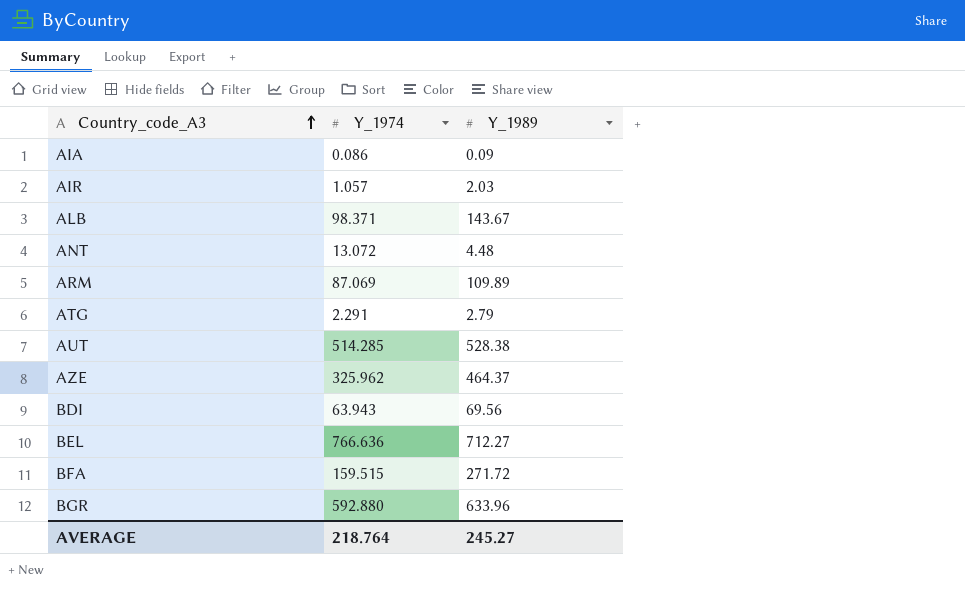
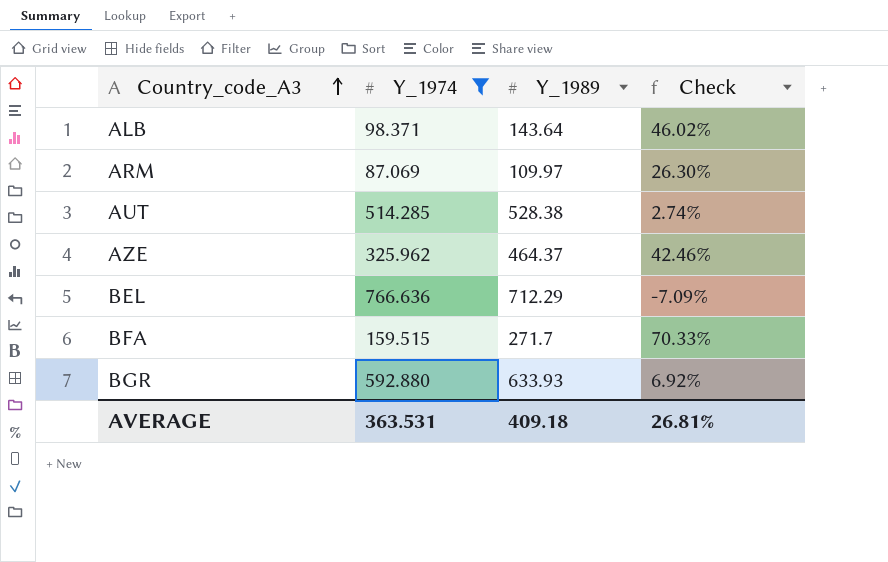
filter: none -> Y_1974 >= 87.069
column Check | formula: none -> ([Y_1989] - [Y_1974]) / [Y_1974]
ALB | Y_1989: 143.67 -> 143.64
ARM | Y_1989: 109.89 -> 109.97
BEL | Y_1989: 712.27 -> 712.29
BFA | Y_1989: 271.72 -> 271.7
BGR | Y_1989: 633.96 -> 633.93
AVERAGE | Y_1974: 218.764 -> 363.531
AVERAGE | Y_1989: 245.27 -> 409.18

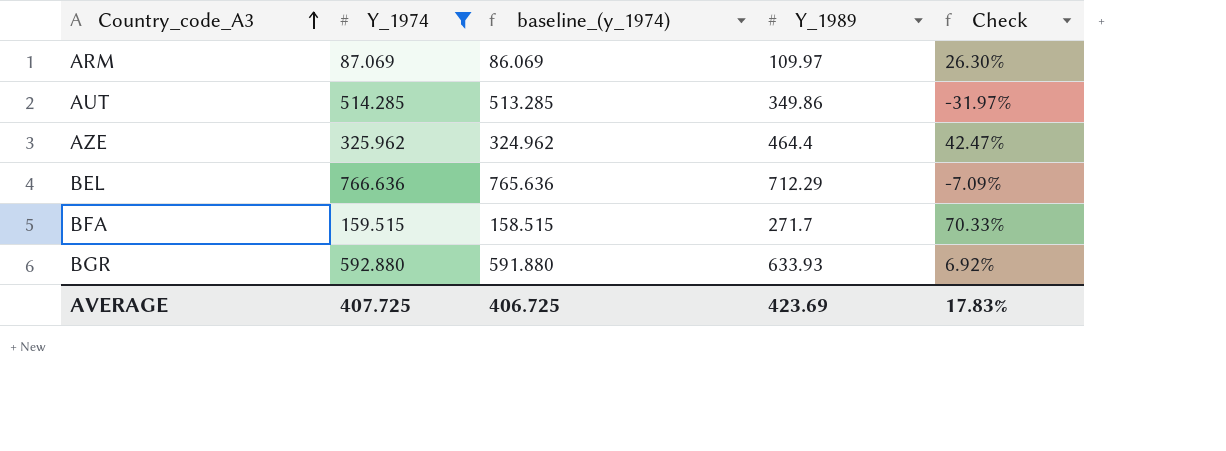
column baseline_(y_1974) | formula: none -> [Y_1974] - 1
row ALB: 98.371 | 143.64 | 46.02% -> none
AUT | Y_1989: 528.38 -> 349.86
AUT | Check: 2.74% -> -31.97%
AZE | Y_1989: 464.37 -> 464.4
AZE | Check: 42.46% -> 42.47%
AVERAGE | Y_1974: 363.531 -> 407.725
AVERAGE | Y_1989: 409.18 -> 423.69
AVERAGE | Check: 26.81% -> 17.83%

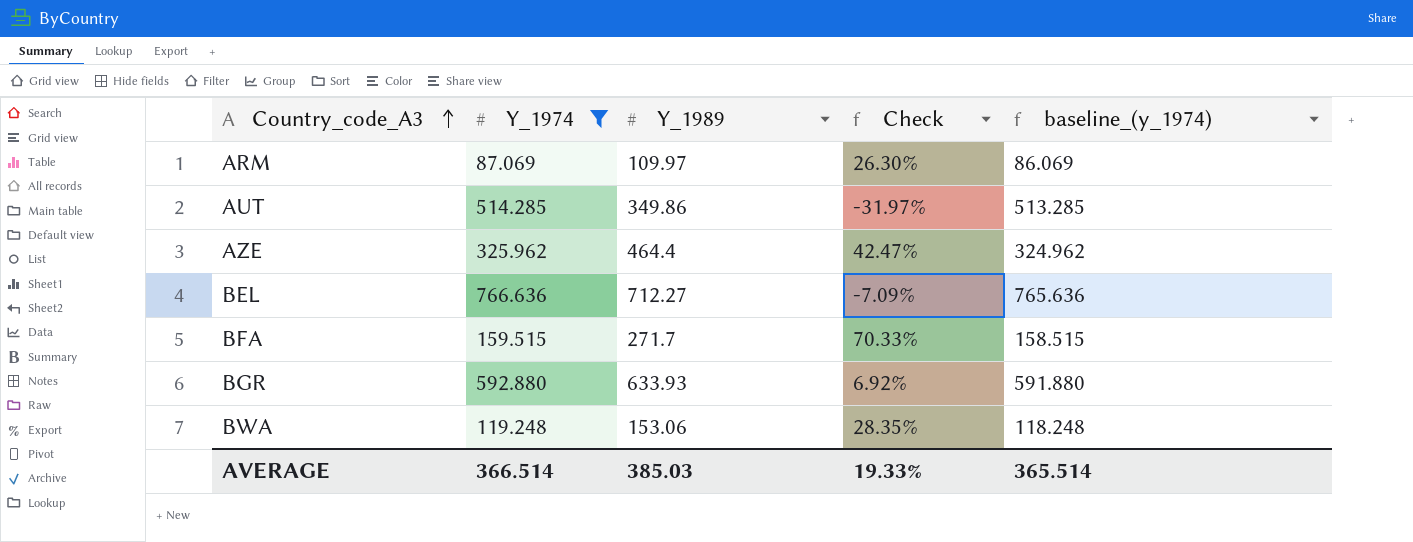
column baseline_(y_1974) | position: 3 -> 5
BEL | Y_1989: 712.29 -> 712.27
row BWA: none -> 119.248 | 153.06 | 28.35% | 118.248
AVERAGE | Y_1974: 407.725 -> 366.514
AVERAGE | Y_1989: 423.69 -> 385.03
AVERAGE | Check: 17.83% -> 19.33%
AVERAGE | baseline_(y_1974): 406.725 -> 365.514

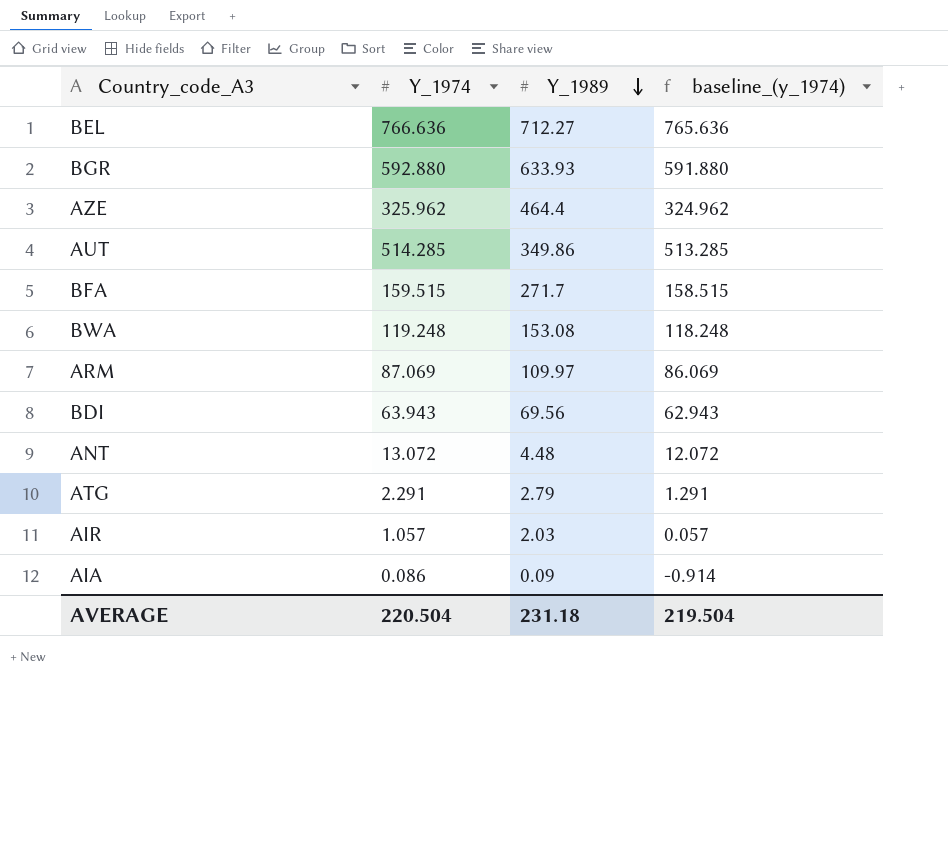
filter: Y_1974 >= 87.069 -> none
row order: Country_code_A3 ascending -> Y_1989 descending
column Check | formula: ([Y_1989] - [Y_1974]) / [Y_1974] -> none
BWA | Y_1989: 153.06 -> 153.08
AVERAGE | Y_1974: 366.514 -> 220.504
AVERAGE | Y_1989: 385.03 -> 231.18
AVERAGE | baseline_(y_1974): 365.514 -> 219.504

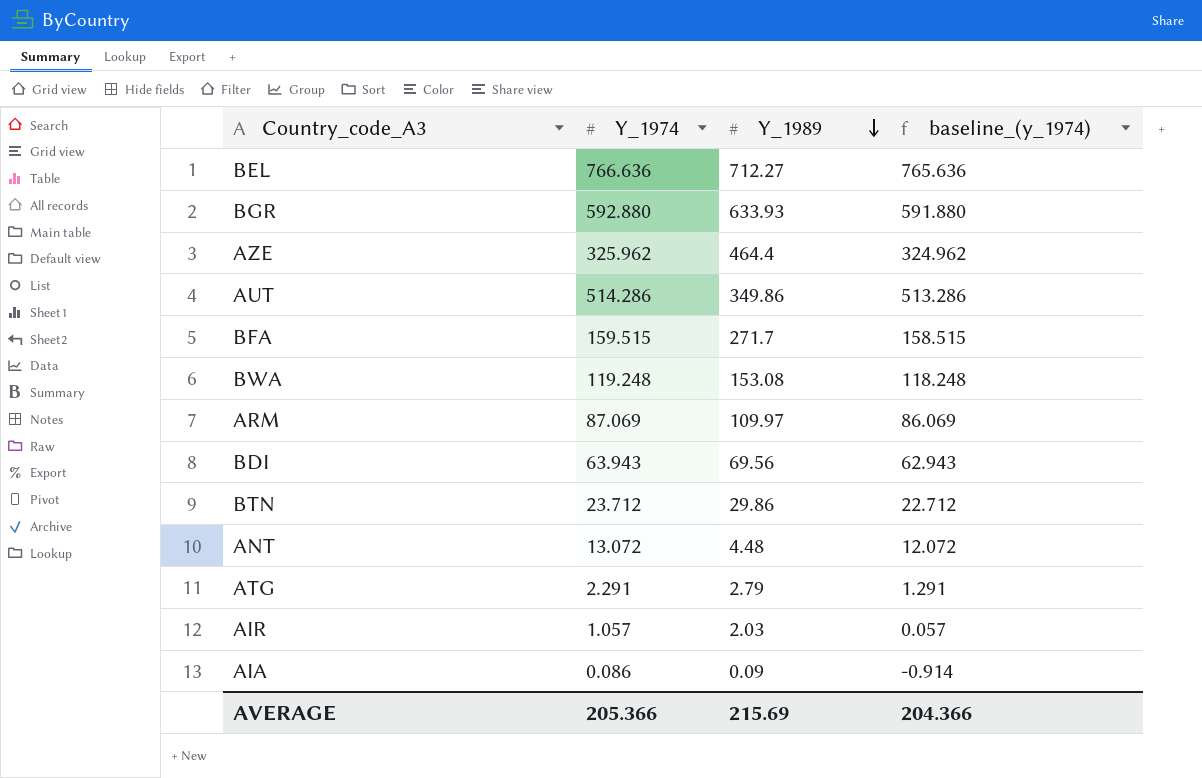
AUT | Y_1974: 514.285 -> 514.286
AUT | baseline_(y_1974): 513.285 -> 513.286
row BTN: none -> 23.712 | 29.86 | 22.712
AVERAGE | Y_1974: 220.504 -> 205.366
AVERAGE | Y_1989: 231.18 -> 215.69
AVERAGE | baseline_(y_1974): 219.504 -> 204.366

